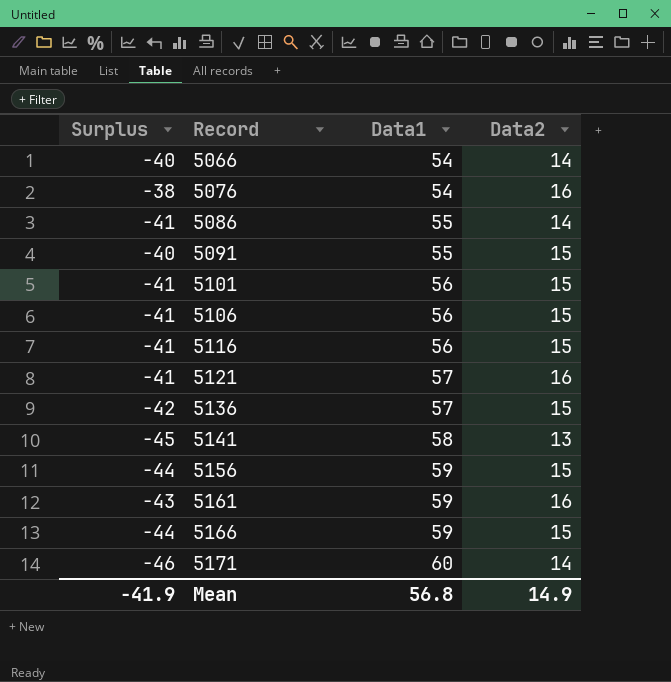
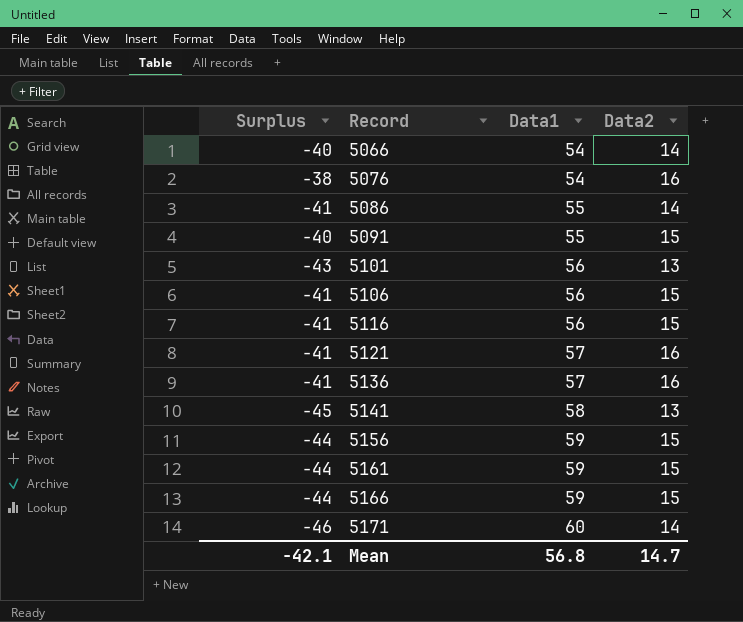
5101 | Surplus: -41 -> -43
5101 | Data2: 15 -> 13
5136 | Surplus: -42 -> -41
5136 | Data2: 15 -> 16
5161 | Surplus: -43 -> -44
5161 | Data2: 16 -> 15
Mean | Surplus: -41.9 -> -42.1
Mean | Data2: 14.9 -> 14.7

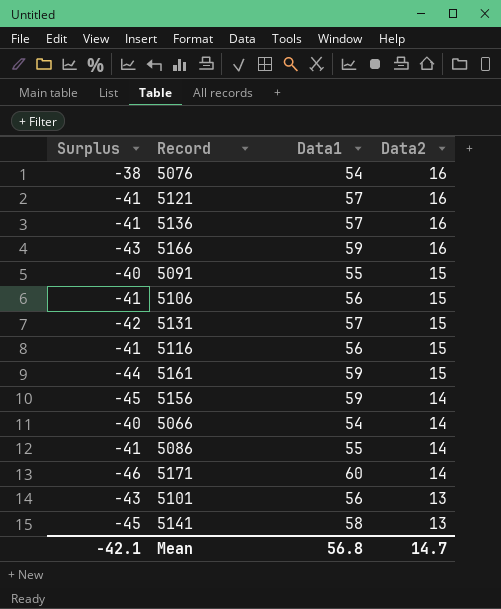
row order: Record ascending -> Data2 descending
5166 | Surplus: -44 -> -43
5166 | Data2: 15 -> 16
row 5131: none -> -42 | 57 | 15
5156 | Surplus: -44 -> -45
5156 | Data2: 15 -> 14

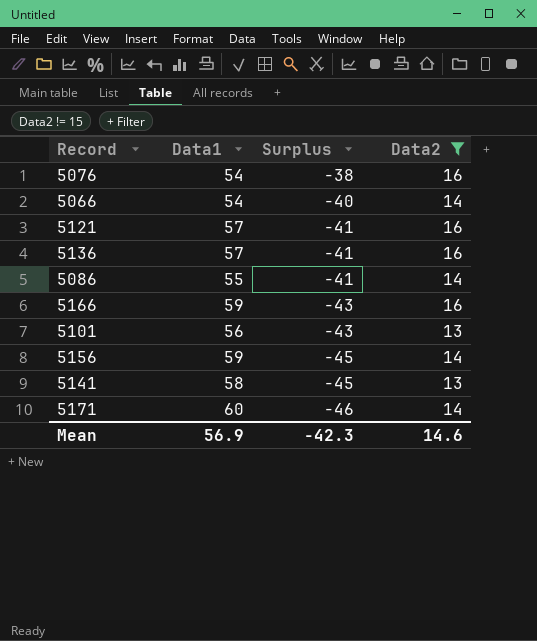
filter: none -> Data2 != 15
row order: Data2 descending -> Surplus descending
column Surplus | position: 1 -> 3
Mean | Data1: 56.8 -> 56.9
Mean | Surplus: -42.1 -> -42.3
Mean | Data2: 14.7 -> 14.6

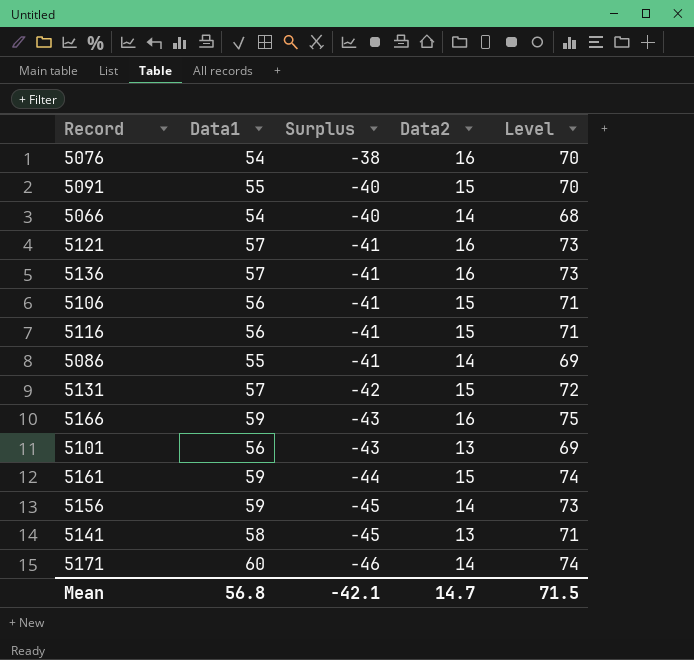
filter: Data2 != 15 -> none
column Level | formula: none -> [Data1] + [Data2]
Mean | Data1: 56.9 -> 56.8
Mean | Surplus: -42.3 -> -42.1
Mean | Data2: 14.6 -> 14.7

